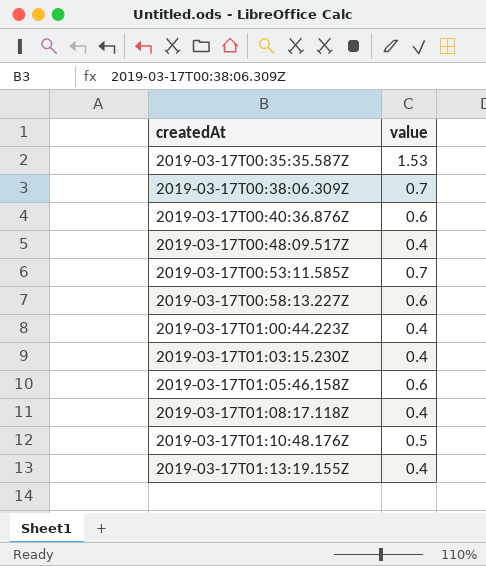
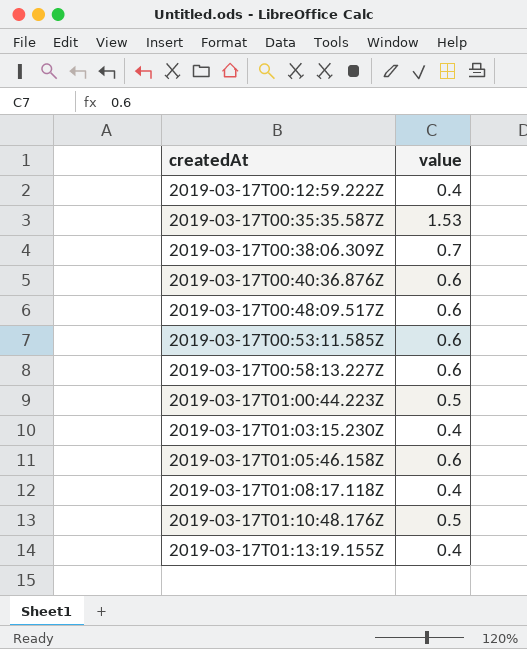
row 2019-03-17T00:12:59.222Z: none -> 0.4
2019-03-17T00:48:09.517Z | value: 0.4 -> 0.6
2019-03-17T00:53:11.585Z | value: 0.7 -> 0.6
2019-03-17T01:00:44.223Z | value: 0.4 -> 0.5

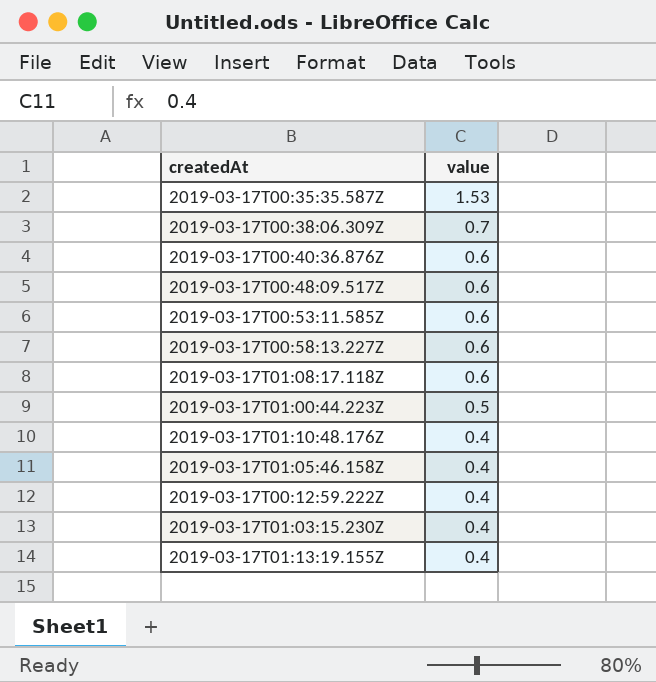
row order: createdAt ascending -> value descending
2019-03-17T01:08:17.118Z | value: 0.4 -> 0.6
2019-03-17T01:10:48.176Z | value: 0.5 -> 0.4
2019-03-17T01:05:46.158Z | value: 0.6 -> 0.4

